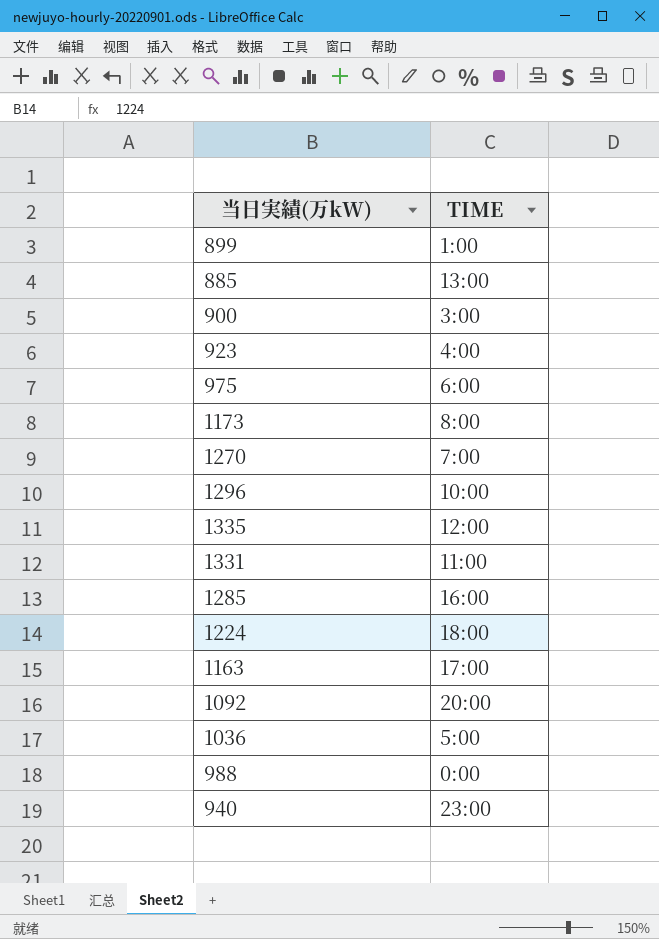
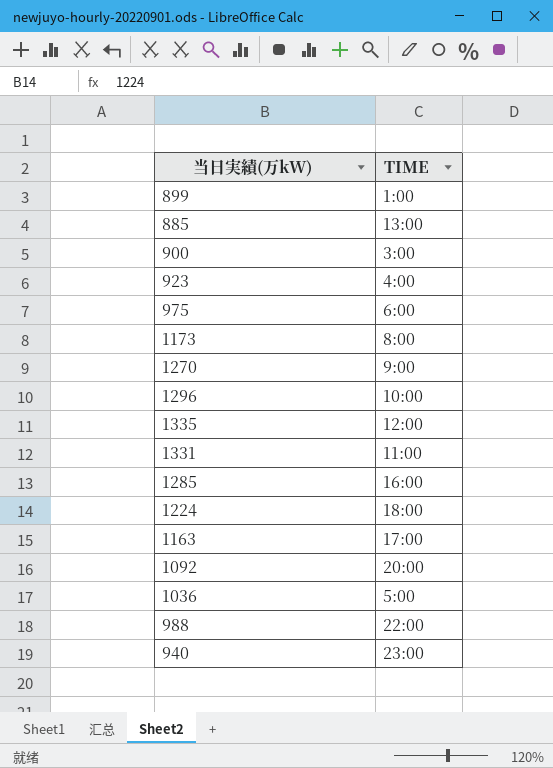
1270 | TIME: 7:00 -> 9:00
988 | TIME: 0:00 -> 22:00

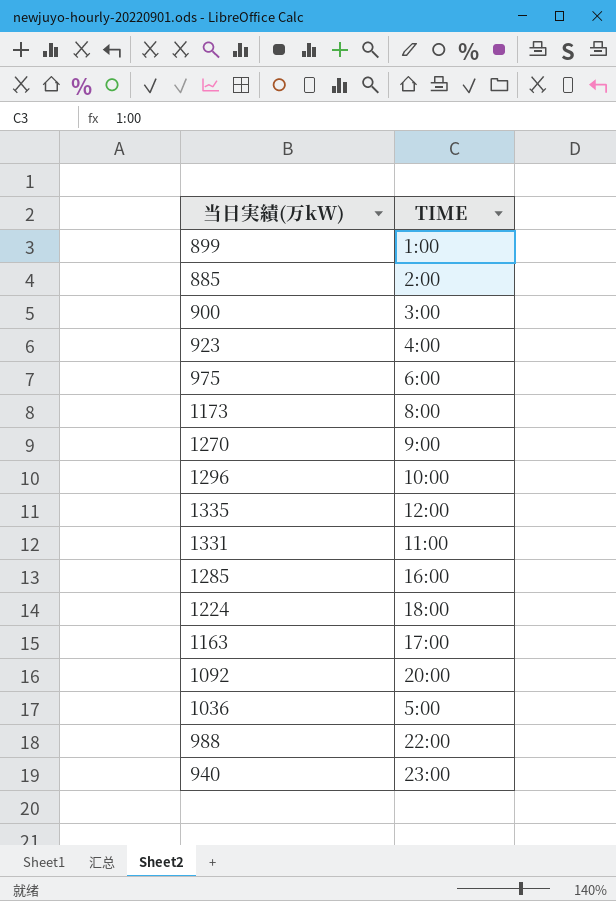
885 | TIME: 13:00 -> 2:00

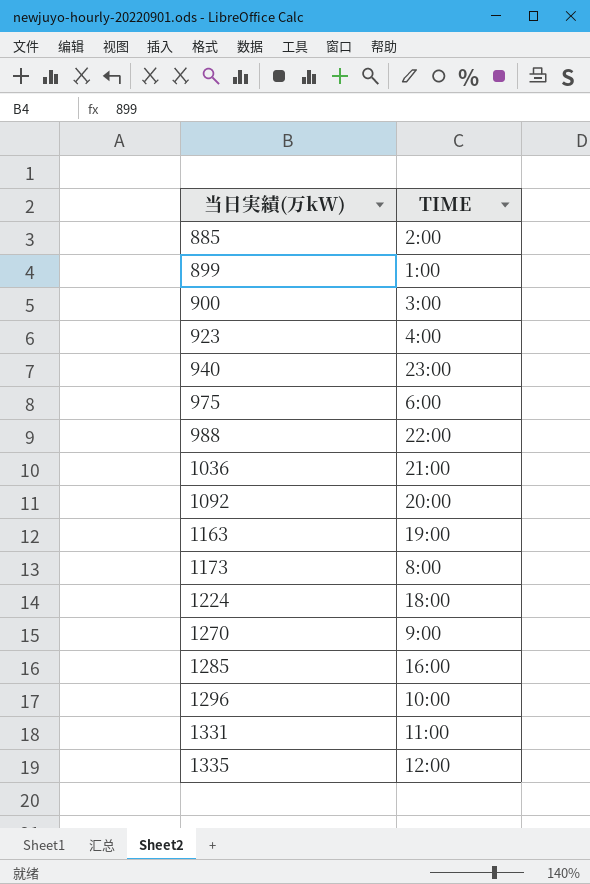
row order: none -> 当日実績(万kW) ascending
1036 | TIME: 5:00 -> 21:00
1163 | TIME: 17:00 -> 19:00

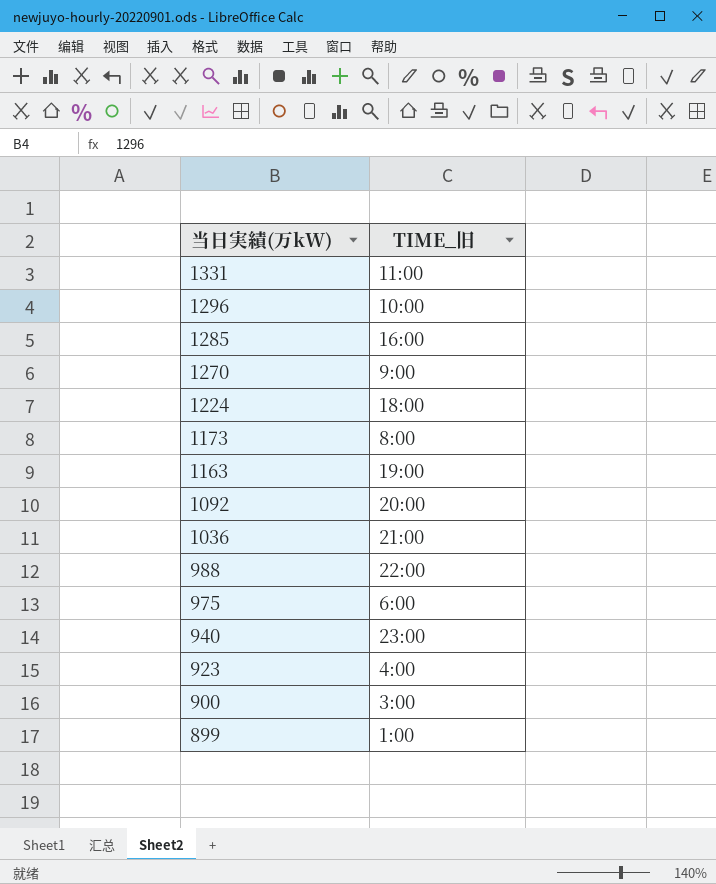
row order: 当日実績(万kW) ascending -> 当日実績(万kW) descending
column name: TIME -> TIME_旧
row 885: 2:00 -> none
row 1335: 12:00 -> none

